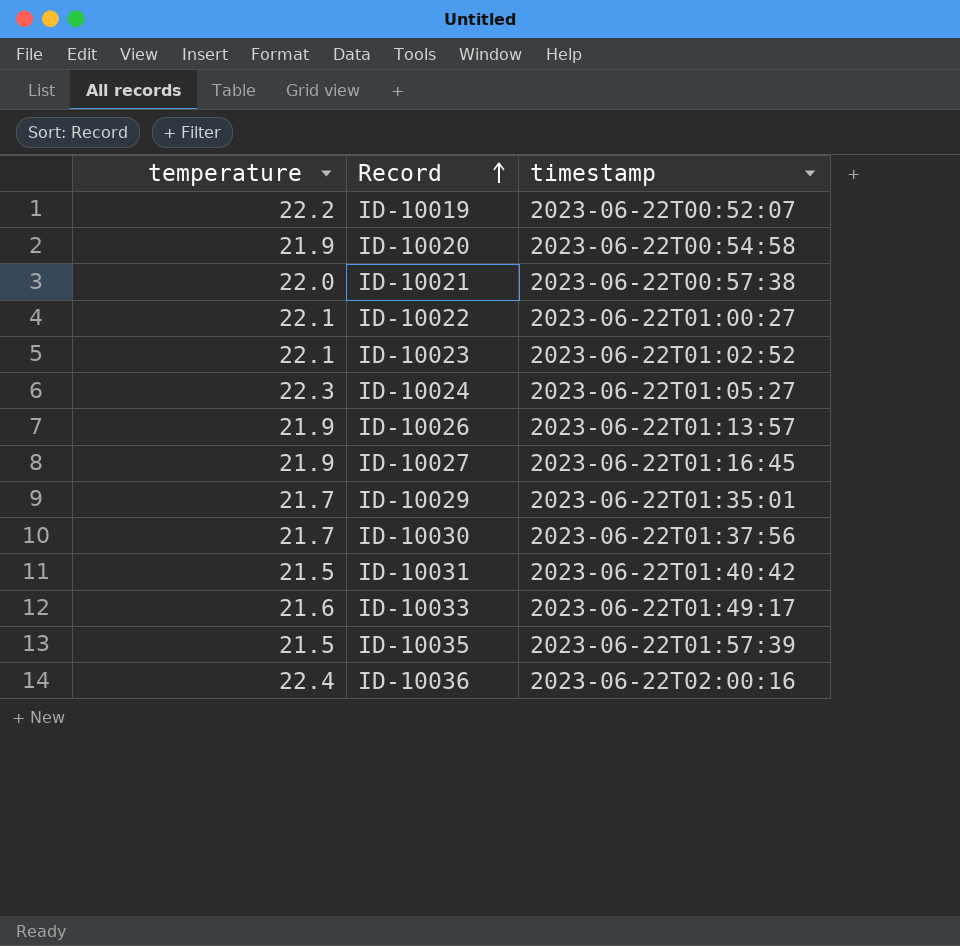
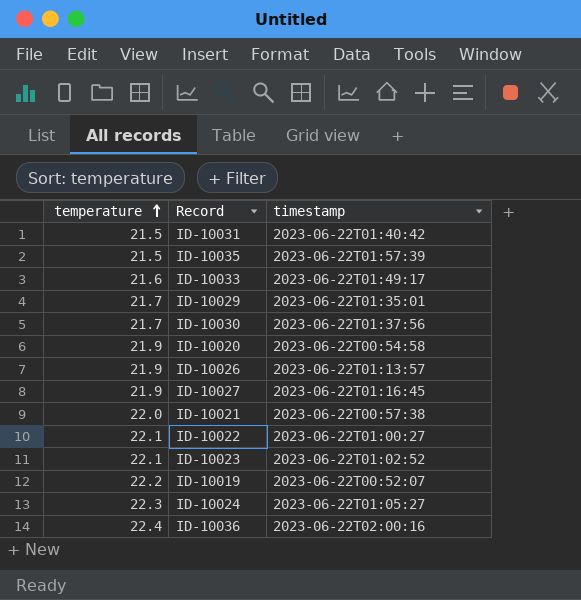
row order: Record ascending -> temperature ascending

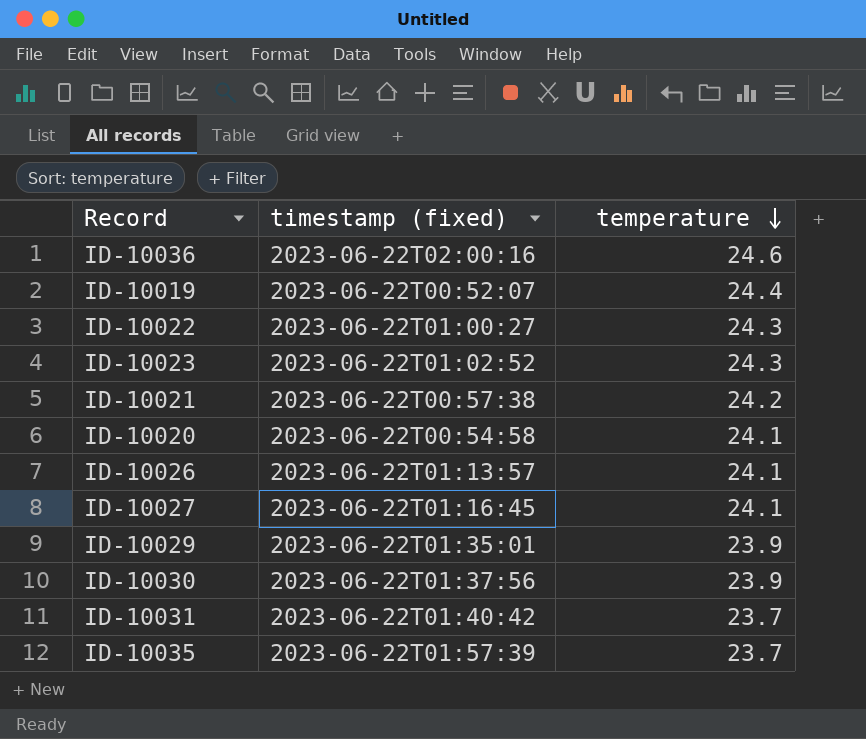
row order: temperature ascending -> temperature descending
column name: timestamp -> timestamp (fixed)
column temperature | position: 1 -> 3
row ID-10033: 21.6 | 2023-06-22T01:49:17 -> none
row ID-10024: 22.3 | 2023-06-22T01:05:27 -> none
ID-10036 | temperature: 22.4 -> 24.6
ID-10019 | temperature: 22.2 -> 24.4
ID-10022 | temperature: 22.1 -> 24.3
ID-10023 | temperature: 22.1 -> 24.3
ID-10021 | temperature: 22.0 -> 24.2
ID-10020 | temperature: 21.9 -> 24.1
ID-10026 | temperature: 21.9 -> 24.1
ID-10027 | temperature: 21.9 -> 24.1
ID-10029 | temperature: 21.7 -> 23.9
ID-10030 | temperature: 21.7 -> 23.9
ID-10031 | temperature: 21.5 -> 23.7
ID-10035 | temperature: 21.5 -> 23.7

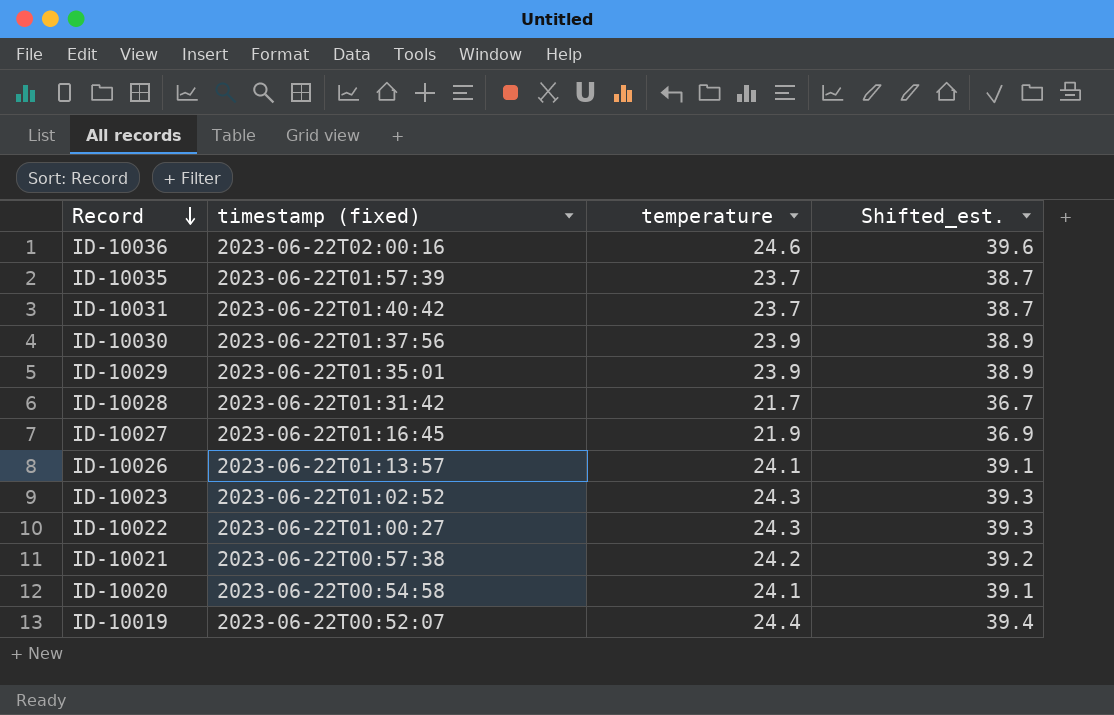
row order: temperature descending -> Record descending
column Shifted_est. | formula: none -> [temperature] + 15
row ID-10028: none -> 2023-06-22T01:31:42 | 21.7 | 36.7
ID-10027 | temperature: 24.1 -> 21.9

